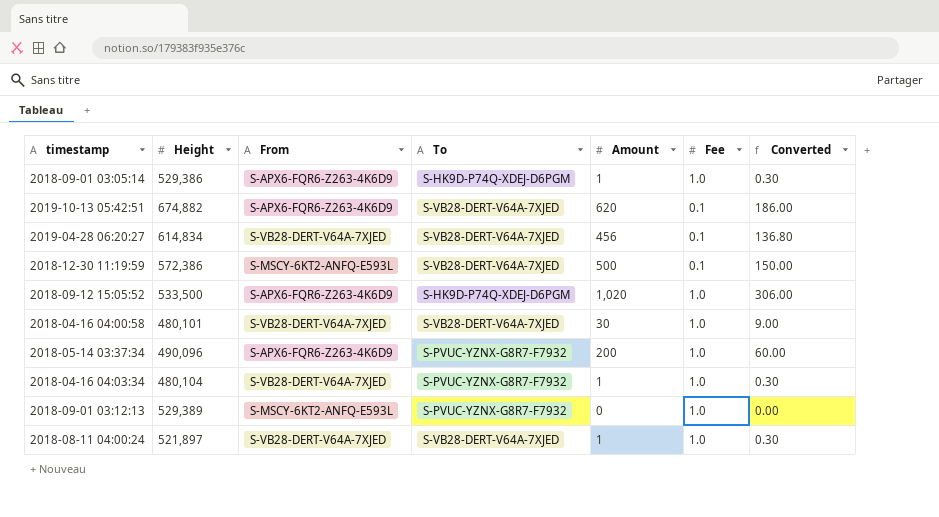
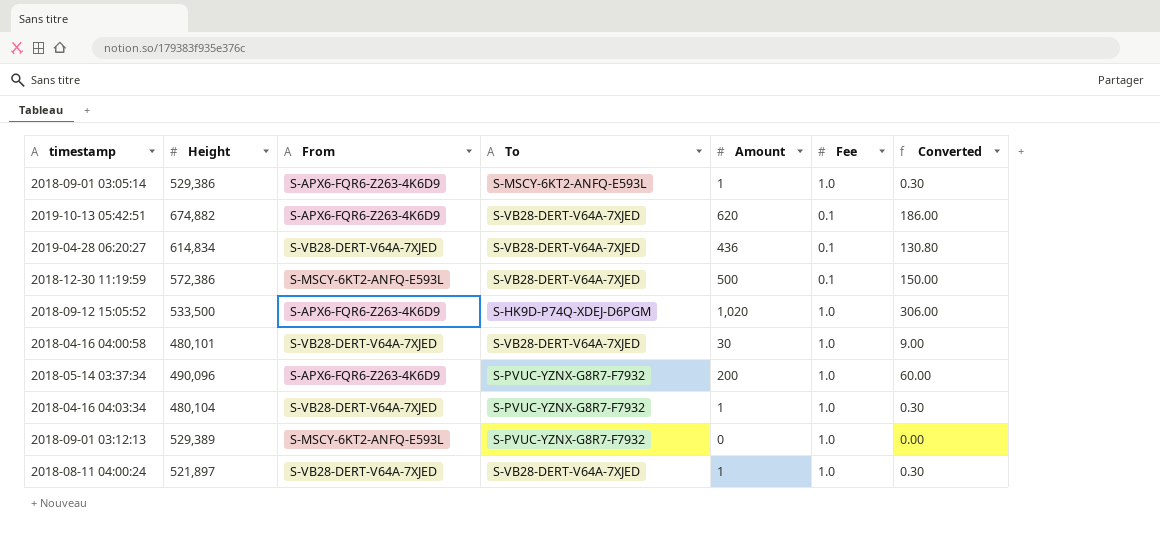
2018-09-01 03:05:14 | To: S-HK9D-P74Q-XDEJ-D6PGM -> S-MSCY-6KT2-ANFQ-E593L
2019-04-28 06:20:27 | Amount: 456 -> 436
2019-04-28 06:20:27 | Converted: 136.80 -> 130.80

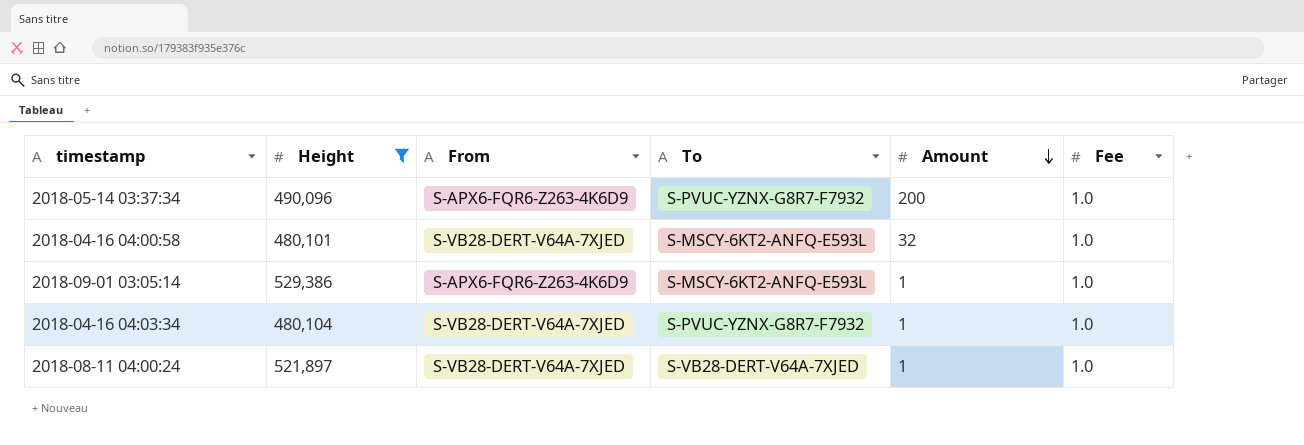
filter: none -> Height <= 529,386
row order: none -> Amount descending
column Converted | formula: [Amount] * 0.3 -> none
2018-04-16 04:00:58 | To: S-VB28-DERT-V64A-7XJED -> S-MSCY-6KT2-ANFQ-E593L
2018-04-16 04:00:58 | Amount: 30 -> 32

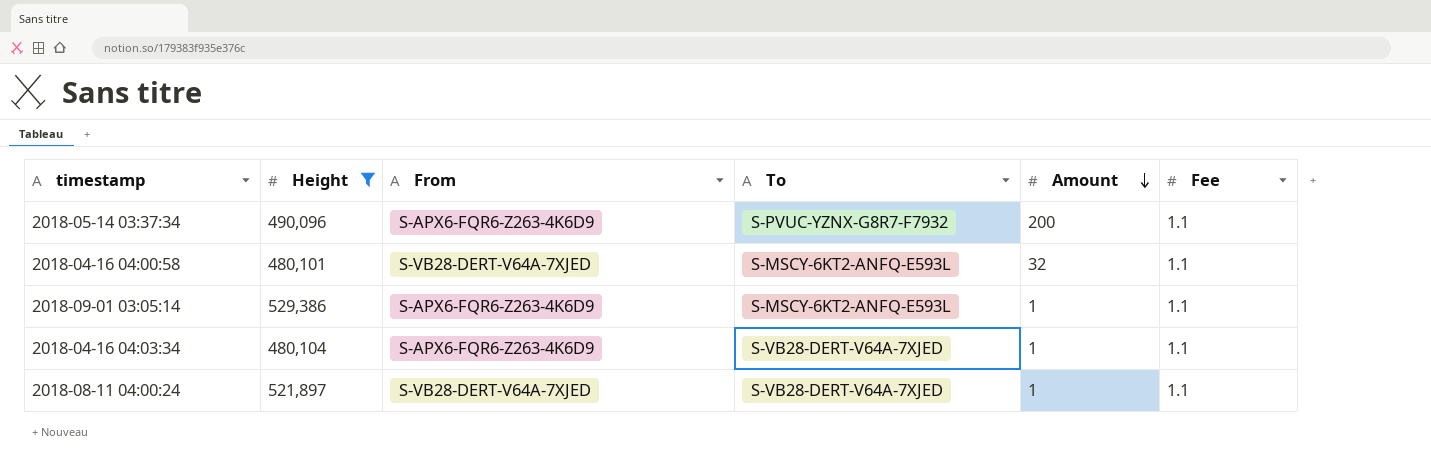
2018-05-14 03:37:34 | Fee: 1.0 -> 1.1
2018-04-16 04:00:58 | Fee: 1.0 -> 1.1
2018-09-01 03:05:14 | Fee: 1.0 -> 1.1
2018-04-16 04:03:34 | From: S-VB28-DERT-V64A-7XJED -> S-APX6-FQR6-Z263-4K6D9
2018-04-16 04:03:34 | To: S-PVUC-YZNX-G8R7-F7932 -> S-VB28-DERT-V64A-7XJED
2018-04-16 04:03:34 | Fee: 1.0 -> 1.1
2018-08-11 04:00:24 | Fee: 1.0 -> 1.1

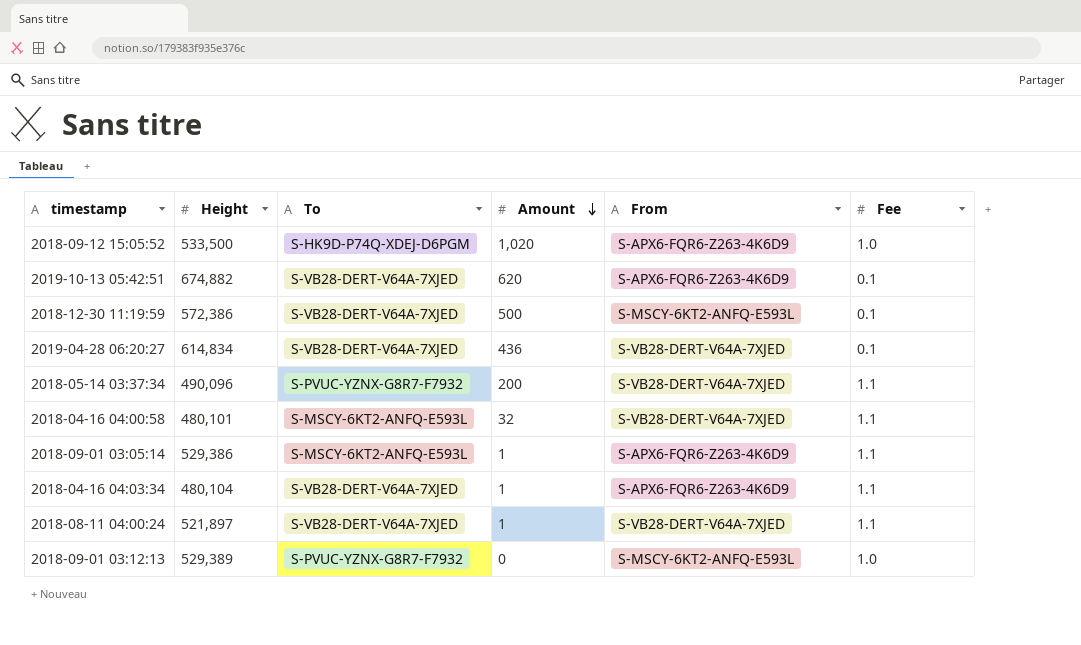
filter: Height <= 529,386 -> none
column From | position: 3 -> 5
2018-05-14 03:37:34 | From: S-APX6-FQR6-Z263-4K6D9 -> S-VB28-DERT-V64A-7XJED

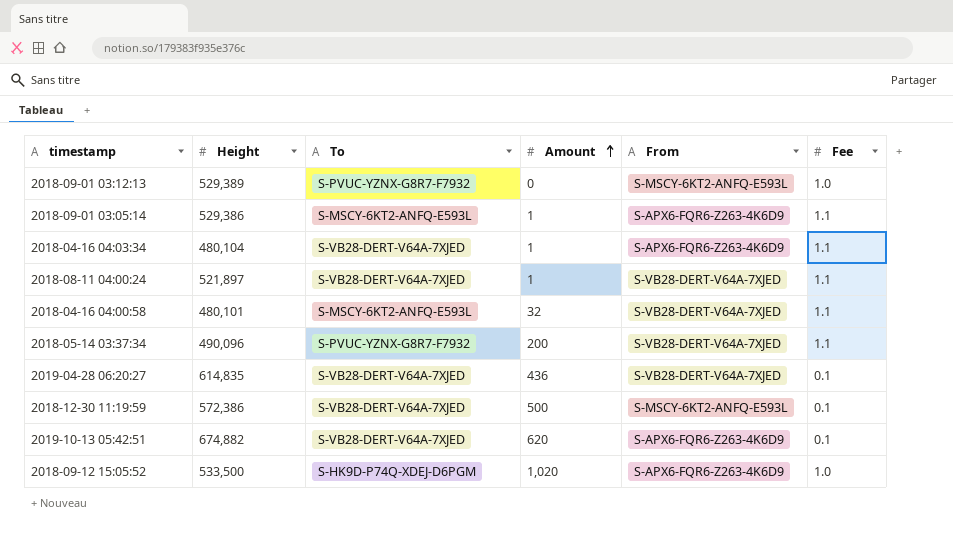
row order: Amount descending -> Amount ascending
2019-04-28 06:20:27 | Height: 614,834 -> 614,835

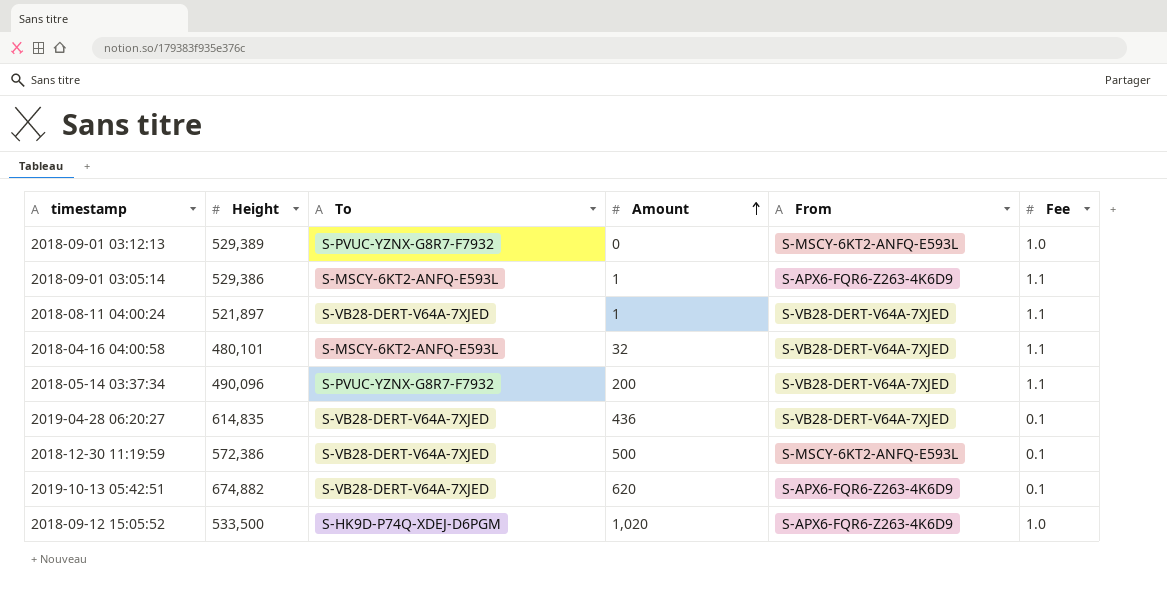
row 2018-04-16 04:03:34: 480,104 | S-VB28-DERT-V64A-7XJED | 1 | S-APX6-FQR6-Z263-4K6D9 | 1.1 -> none

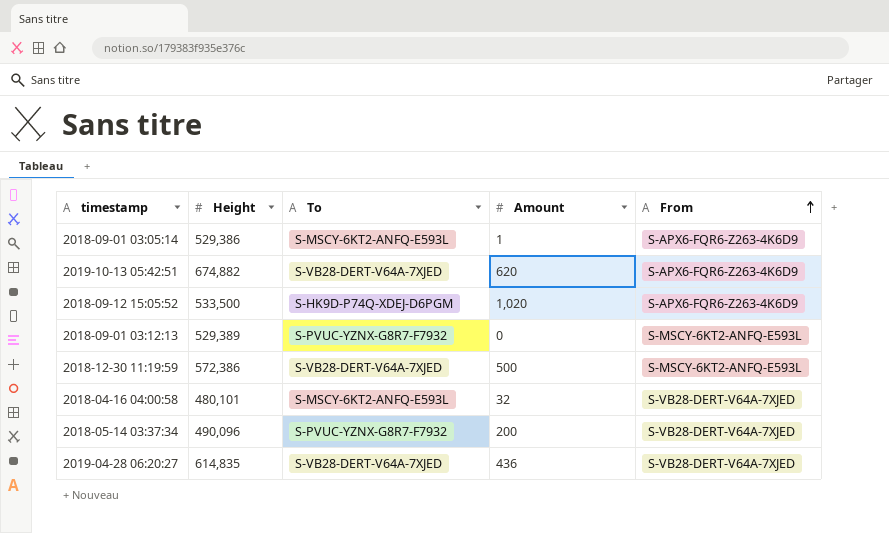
row order: Amount ascending -> From ascending
column Fee | position: 6 -> none
row 2018-08-11 04:00:24: 521,897 | S-VB28-DERT-V64A-7XJED | 1 | S-VB28-DERT-V64A-7XJED | 1.1 -> none

